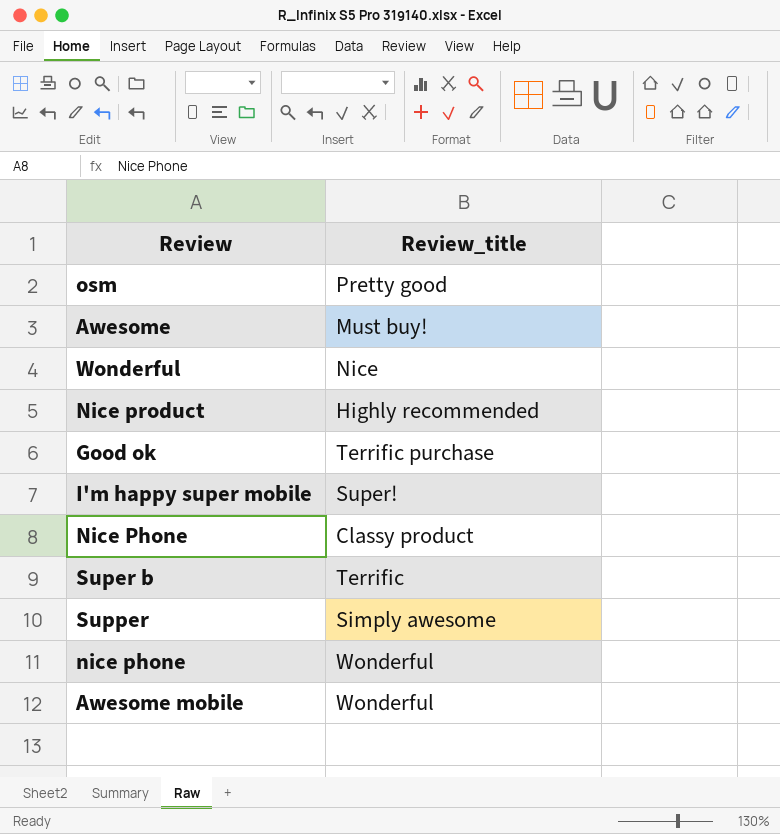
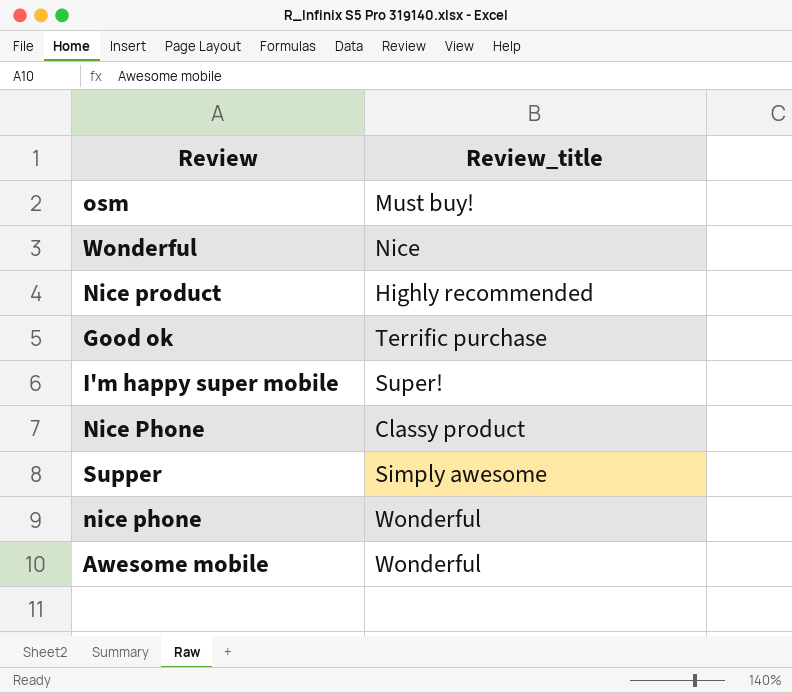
row Awesome: Must buy! -> none
row Super b: Terrific -> none
osm | Review_title: Pretty good -> Must buy!

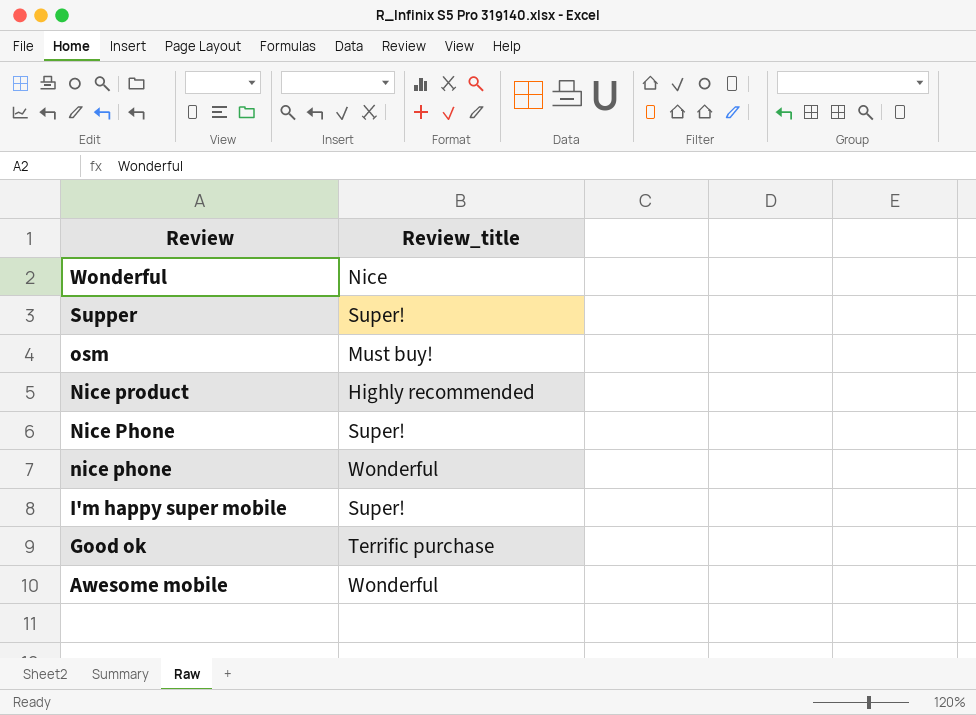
row order: none -> Review descending
Supper | Review_title: Simply awesome -> Super!
Nice Phone | Review_title: Classy product -> Super!

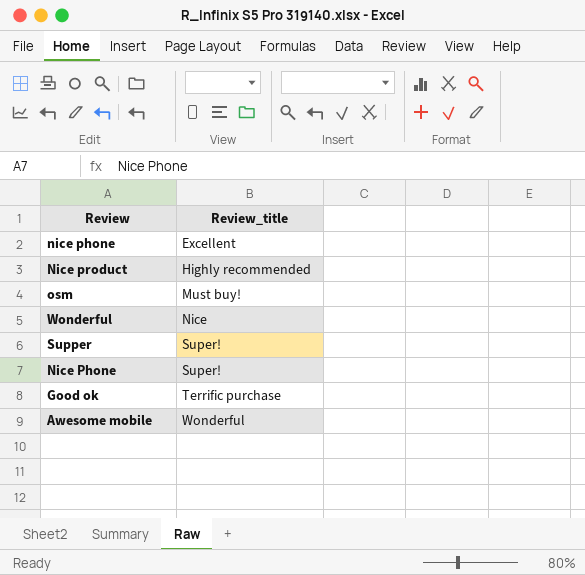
row order: Review descending -> Review_title ascending
row I'm happy super mobile: Super! -> none
nice phone | Review_title: Wonderful -> Excellent

